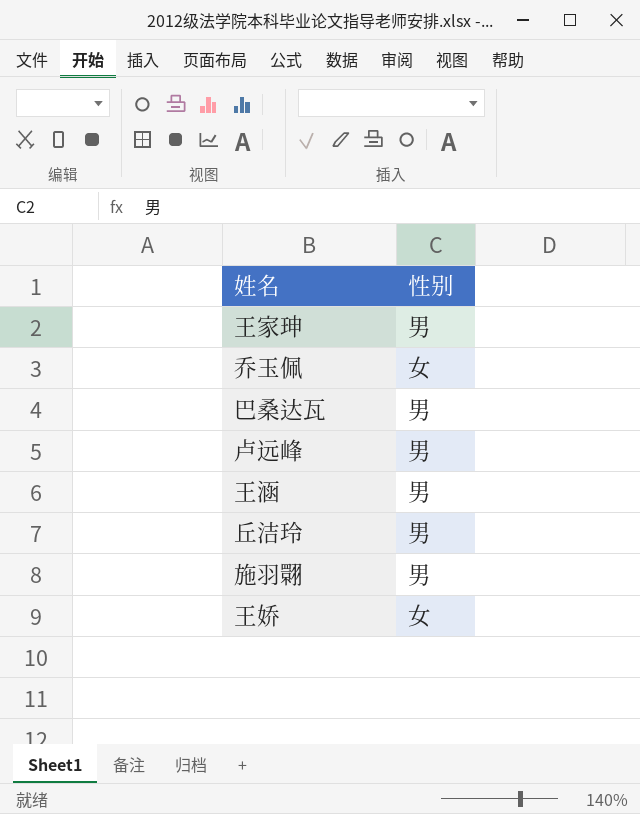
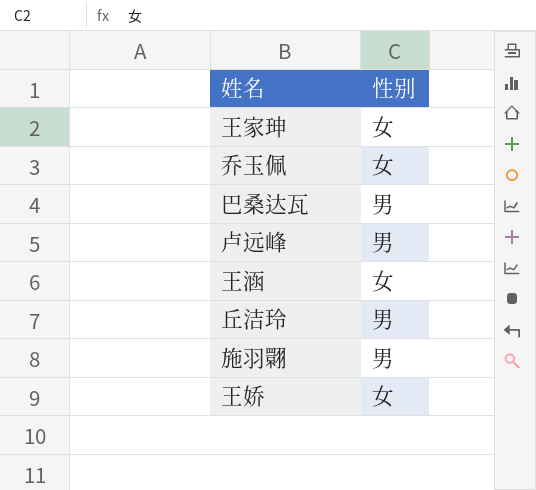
王家珅 | 性别: 男 -> 女
王涵 | 性别: 男 -> 女

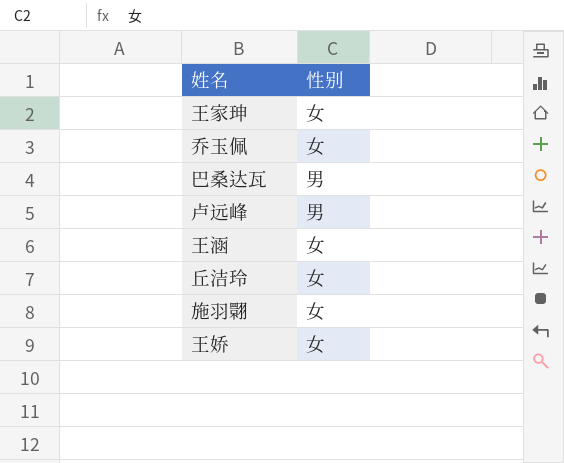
丘洁玲 | 性别: 男 -> 女
施羽翾 | 性别: 男 -> 女

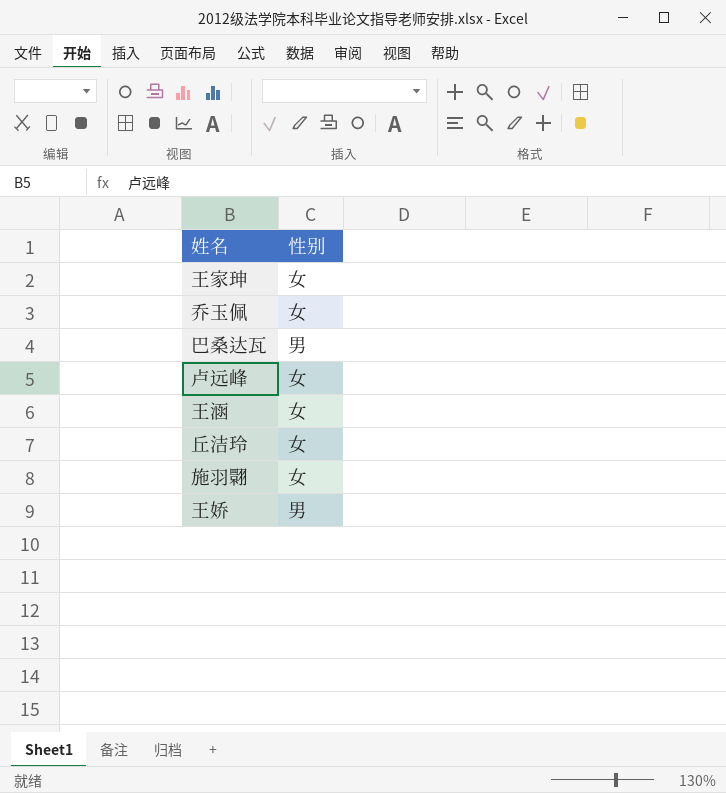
卢远峰 | 性别: 男 -> 女
王娇 | 性别: 女 -> 男

